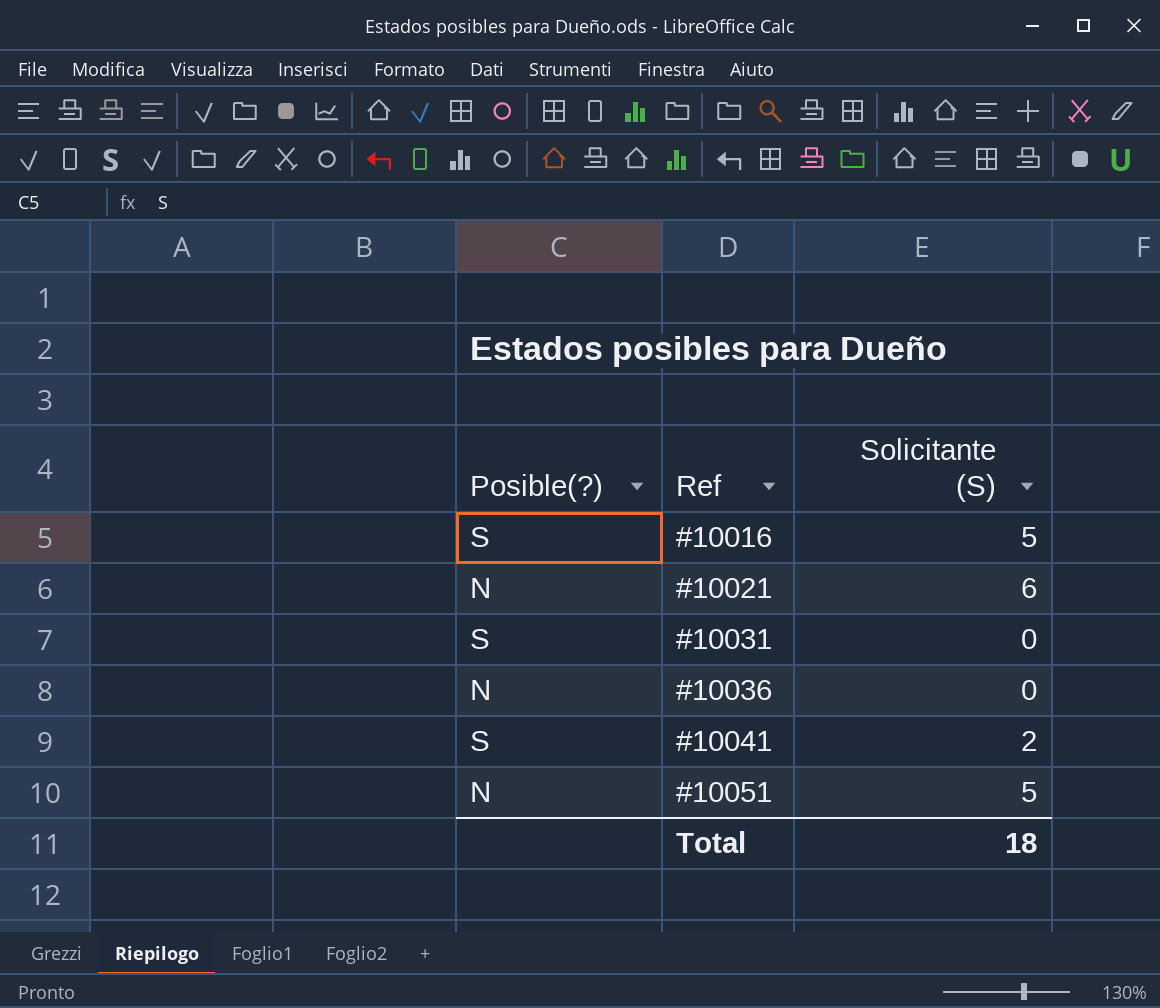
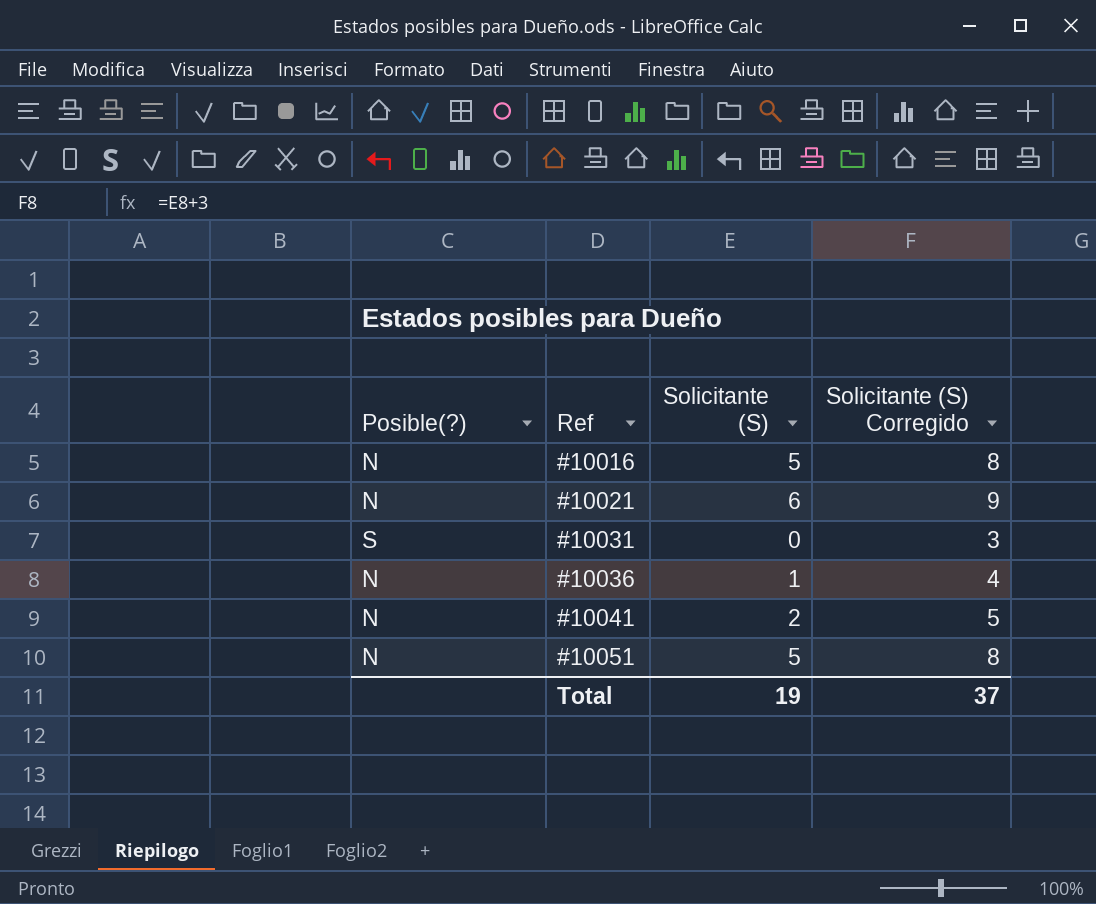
column Solicitante (S) Corregido | formula: none -> [Solicitante (S)] + 3
#10016 | Posible(?): S -> N
#10036 | Solicitante (S): 0 -> 1
#10041 | Posible(?): S -> N
Total | Solicitante (S): 18 -> 19

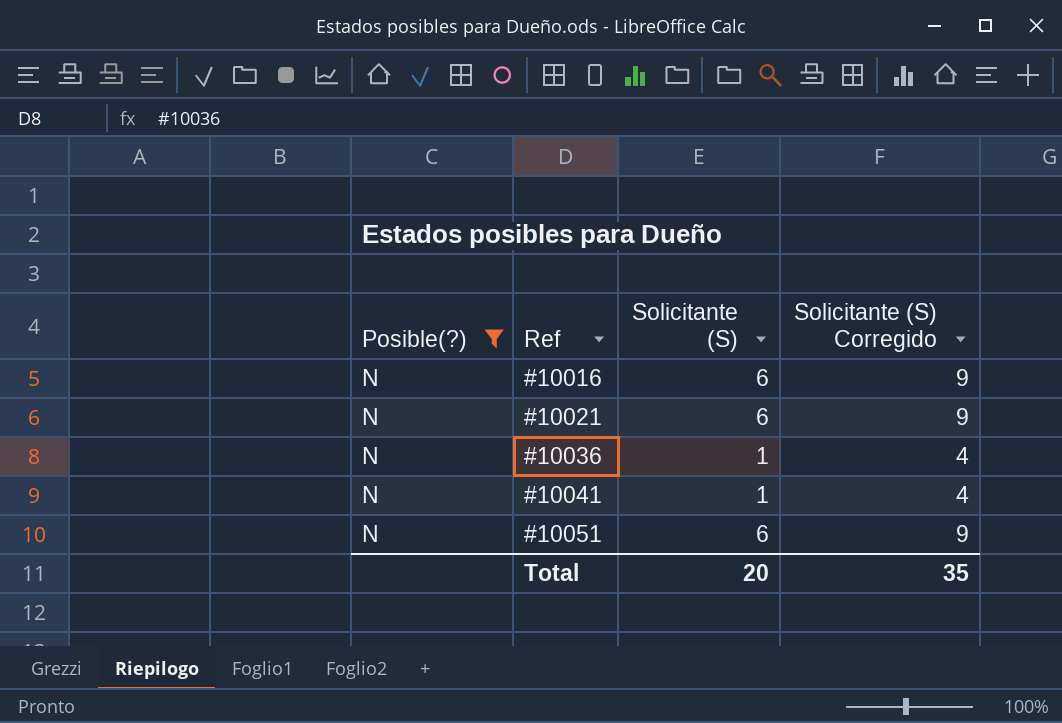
filter: none -> Posible(?) = N
#10016 | Solicitante (S): 5 -> 6
#10016 | Solicitante (S) Corregido: 8 -> 9
#10041 | Solicitante (S): 2 -> 1
#10041 | Solicitante (S) Corregido: 5 -> 4
#10051 | Solicitante (S): 5 -> 6
#10051 | Solicitante (S) Corregido: 8 -> 9
Total | Solicitante (S): 19 -> 20
Total | Solicitante (S) Corregido: 37 -> 35

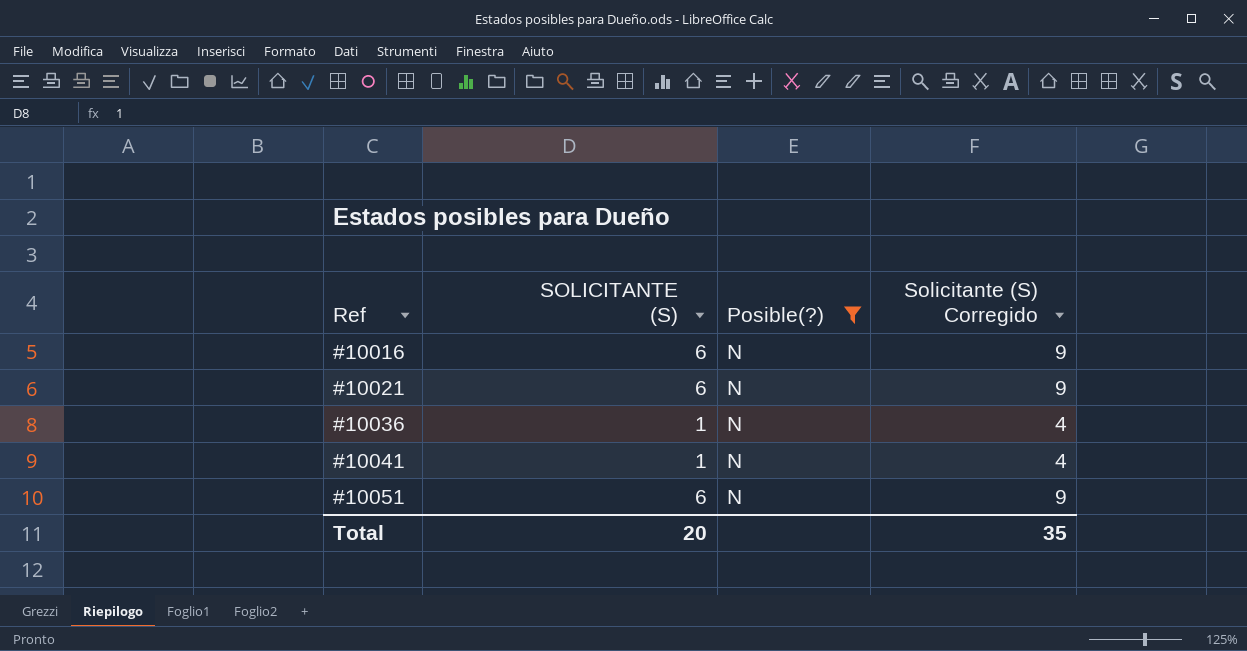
column name: Solicitante (S) -> SOLICITANTE (S)
column Posible(?) | position: 1 -> 3

